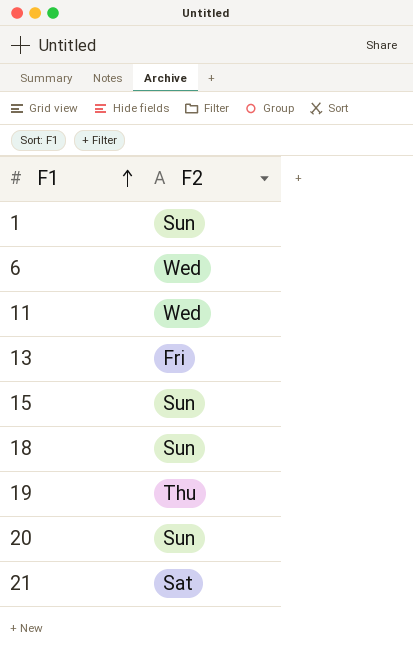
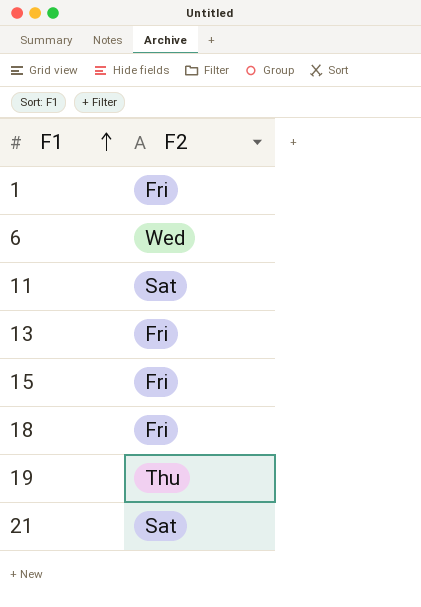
row 20: Sun -> none
1 | F2: Sun -> Fri
11 | F2: Wed -> Sat
15 | F2: Sun -> Fri
18 | F2: Sun -> Fri

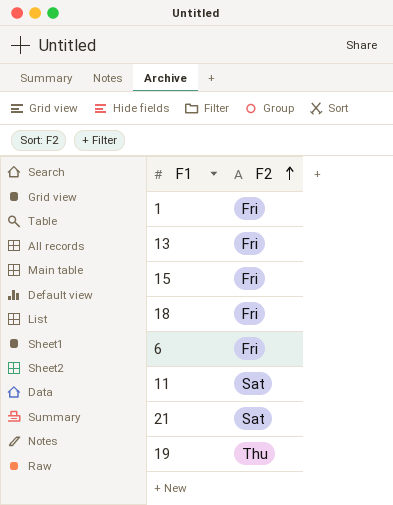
row order: F1 ascending -> F2 ascending
6 | F2: Wed -> Fri

